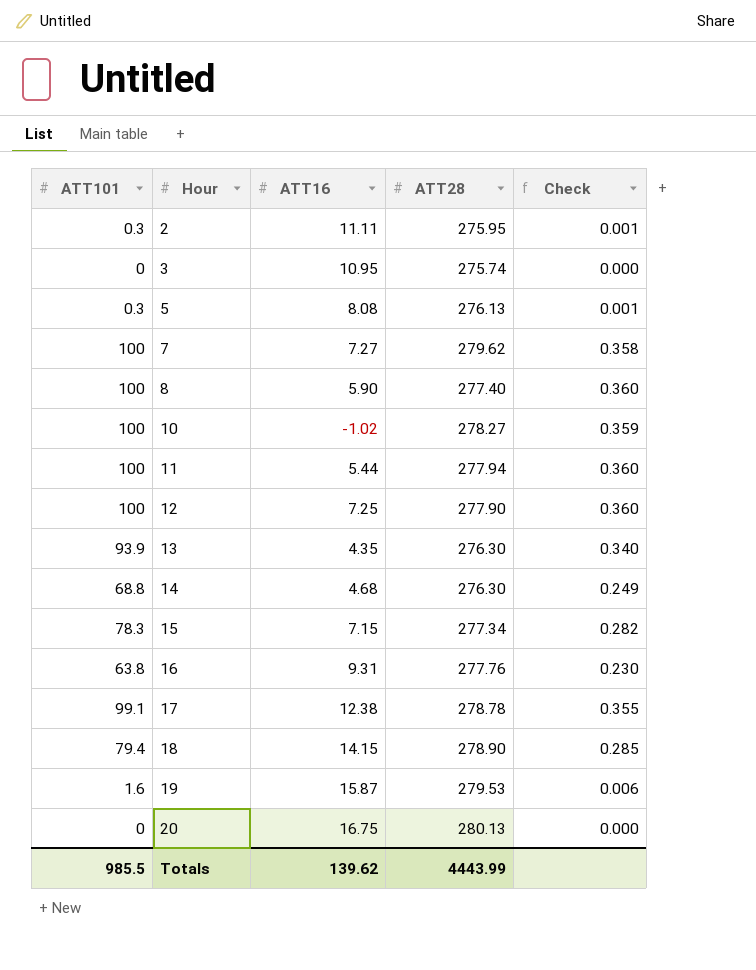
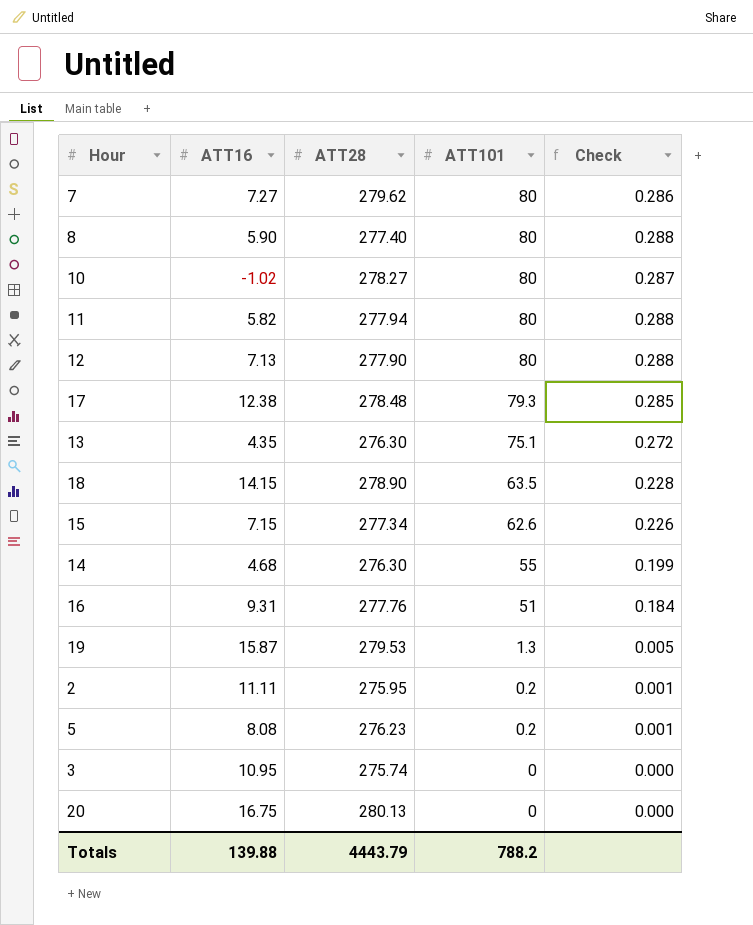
row order: Hour ascending -> ATT101 descending
column ATT101 | position: 1 -> 4
7 | ATT101: 100 -> 80
7 | Check: 0.358 -> 0.286
8 | ATT101: 100 -> 80
8 | Check: 0.360 -> 0.288
10 | ATT101: 100 -> 80
10 | Check: 0.359 -> 0.287
11 | ATT16: 5.44 -> 5.82
11 | ATT101: 100 -> 80
11 | Check: 0.360 -> 0.288
12 | ATT16: 7.25 -> 7.13
12 | ATT101: 100 -> 80
12 | Check: 0.360 -> 0.288
17 | ATT28: 278.78 -> 278.48
17 | ATT101: 99.1 -> 79.3
17 | Check: 0.355 -> 0.285
13 | ATT101: 93.9 -> 75.1
13 | Check: 0.340 -> 0.272
18 | ATT101: 79.4 -> 63.5
18 | Check: 0.285 -> 0.228
15 | ATT101: 78.3 -> 62.6
15 | Check: 0.282 -> 0.226
14 | ATT101: 68.8 -> 55
14 | Check: 0.249 -> 0.199
16 | ATT101: 63.8 -> 51
16 | Check: 0.230 -> 0.184
19 | ATT101: 1.6 -> 1.3
19 | Check: 0.006 -> 0.005
2 | ATT101: 0.3 -> 0.2
5 | ATT28: 276.13 -> 276.23
5 | ATT101: 0.3 -> 0.2
Totals | ATT16: 139.62 -> 139.88
Totals | ATT28: 4443.99 -> 4443.79
Totals | ATT101: 985.5 -> 788.2

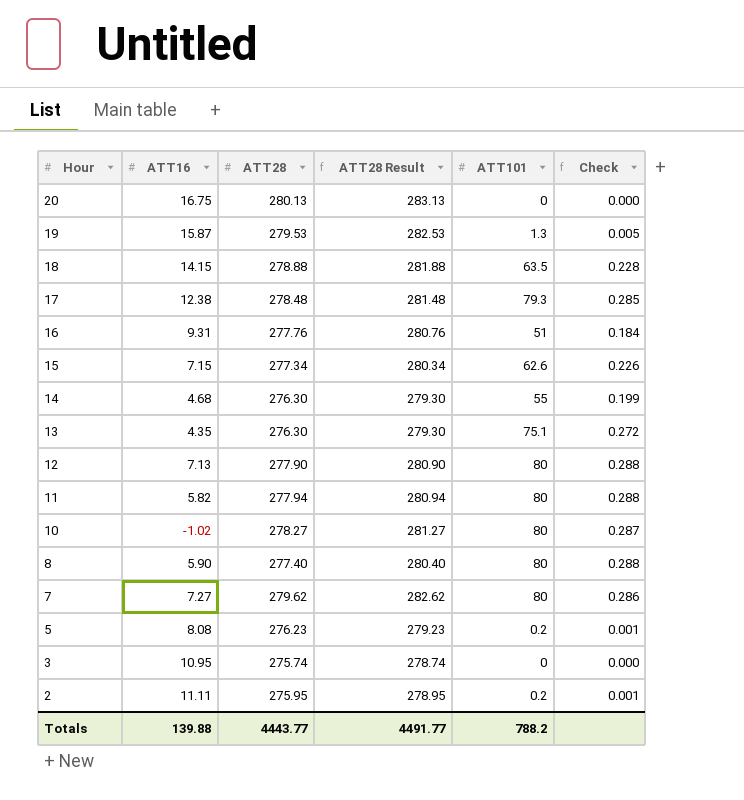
row order: ATT101 descending -> Hour descending
column ATT28 Result | formula: none -> [ATT28] + 3
18 | ATT28: 278.90 -> 278.88
Totals | ATT28: 4443.79 -> 4443.77

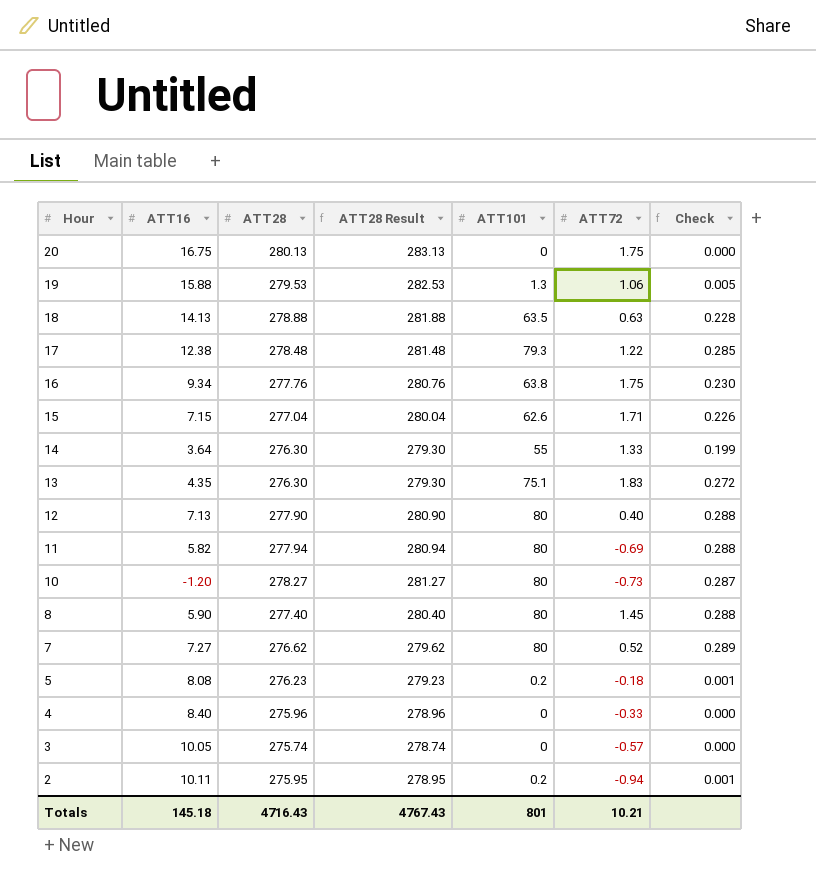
column ATT72 | position: none -> 6
19 | ATT16: 15.87 -> 15.88
18 | ATT16: 14.15 -> 14.13
16 | ATT16: 9.31 -> 9.34
16 | ATT101: 51 -> 63.8
16 | Check: 0.184 -> 0.230
15 | ATT28: 277.34 -> 277.04
15 | ATT28 Result: 280.34 -> 280.04
14 | ATT16: 4.68 -> 3.64
10 | ATT16: -1.02 -> -1.20
7 | ATT28: 279.62 -> 276.62
7 | ATT28 Result: 282.62 -> 279.62
7 | Check: 0.286 -> 0.289
row 4: none -> 8.40 | 275.96 | 278.96 | 0 | -0.33 | 0.000
3 | ATT16: 10.95 -> 10.05
2 | ATT16: 11.11 -> 10.11
Totals | ATT16: 139.88 -> 145.18
Totals | ATT28: 4443.77 -> 4716.43
Totals | ATT28 Result: 4491.77 -> 4767.43
Totals | ATT101: 788.2 -> 801

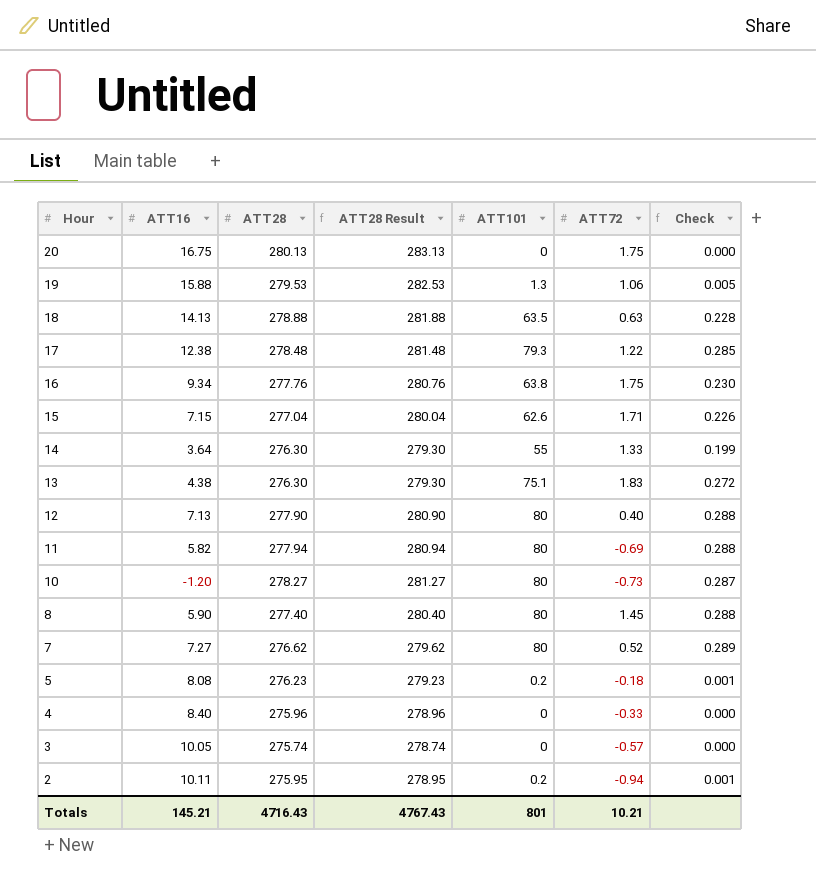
13 | ATT16: 4.35 -> 4.38
Totals | ATT16: 145.18 -> 145.21

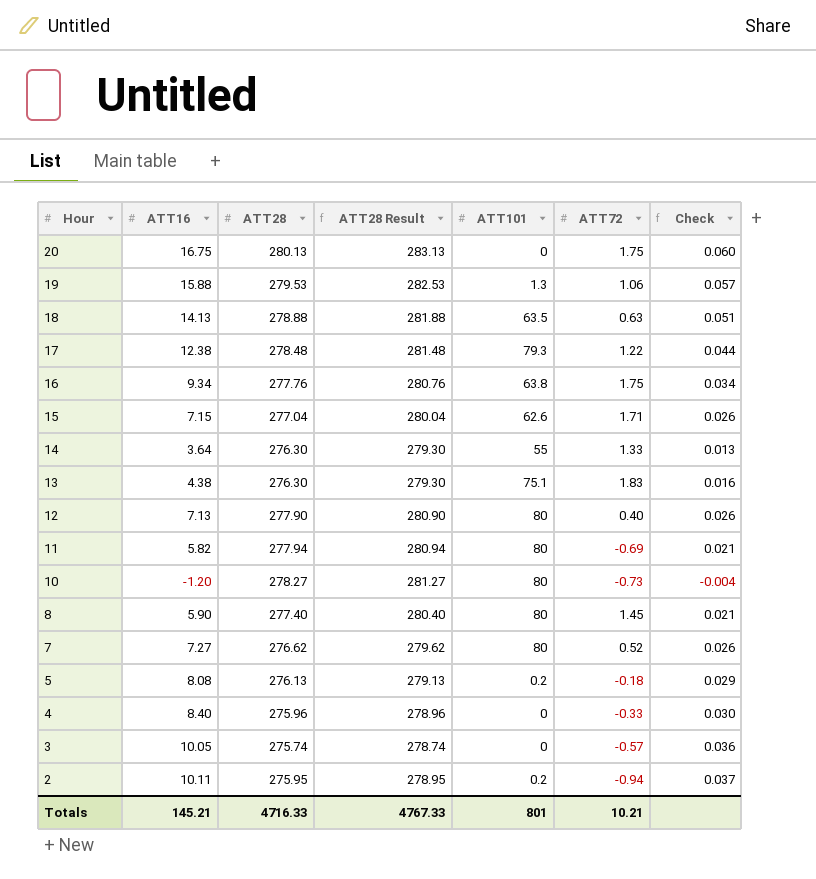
column Check | formula: [ATT101] / [ATT28] -> [ATT16] / [ATT28]
5 | ATT28: 276.23 -> 276.13
5 | ATT28 Result: 279.23 -> 279.13
Totals | ATT28: 4716.43 -> 4716.33
Totals | ATT28 Result: 4767.43 -> 4767.33

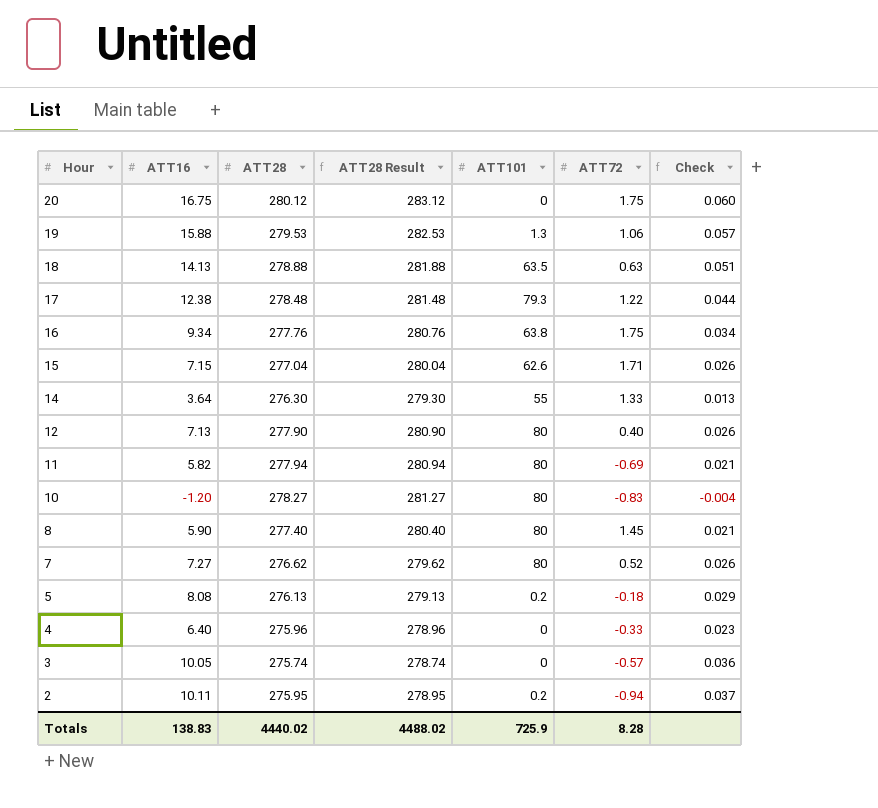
row 13: 4.38 | 276.30 | 279.30 | 75.1 | 1.83 | 0.016 -> none
20 | ATT28: 280.13 -> 280.12
20 | ATT28 Result: 283.13 -> 283.12
10 | ATT72: -0.73 -> -0.83
4 | ATT16: 8.40 -> 6.40
4 | Check: 0.030 -> 0.023
Totals | ATT16: 145.21 -> 138.83
Totals | ATT28: 4716.33 -> 4440.02
Totals | ATT28 Result: 4767.33 -> 4488.02
Totals | ATT101: 801 -> 725.9
Totals | ATT72: 10.21 -> 8.28

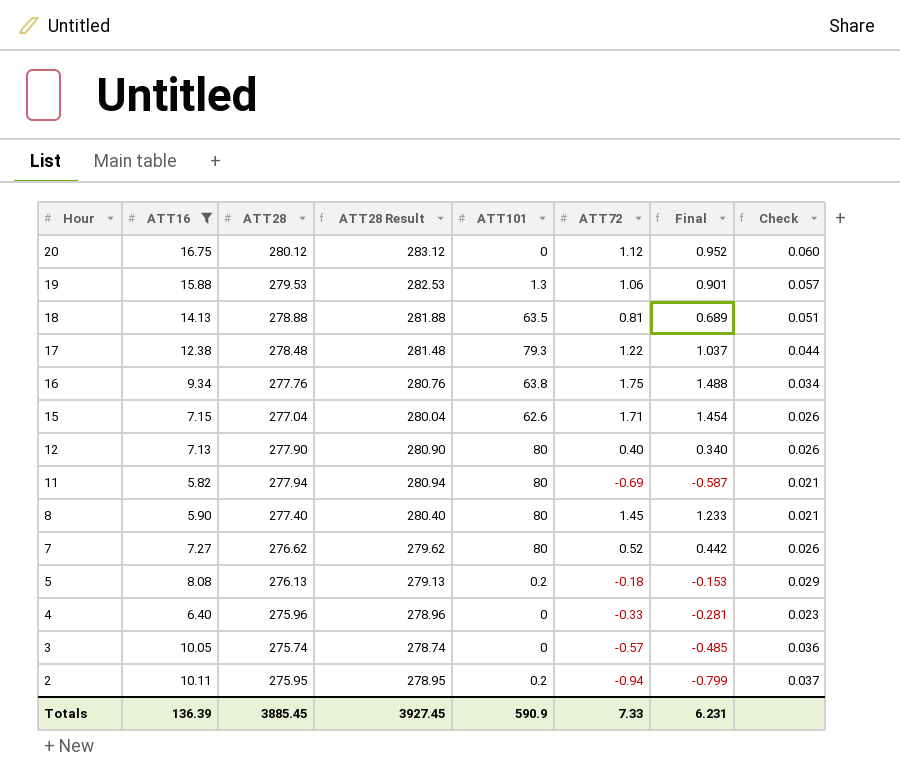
filter: none -> ATT16 >= 5.82
column Final | formula: none -> [ATT72] * 0.85
20 | ATT72: 1.75 -> 1.12
18 | ATT72: 0.63 -> 0.81
Totals | ATT16: 138.83 -> 136.39
Totals | ATT28: 4440.02 -> 3885.45
Totals | ATT28 Result: 4488.02 -> 3927.45
Totals | ATT101: 725.9 -> 590.9
Totals | ATT72: 8.28 -> 7.33

